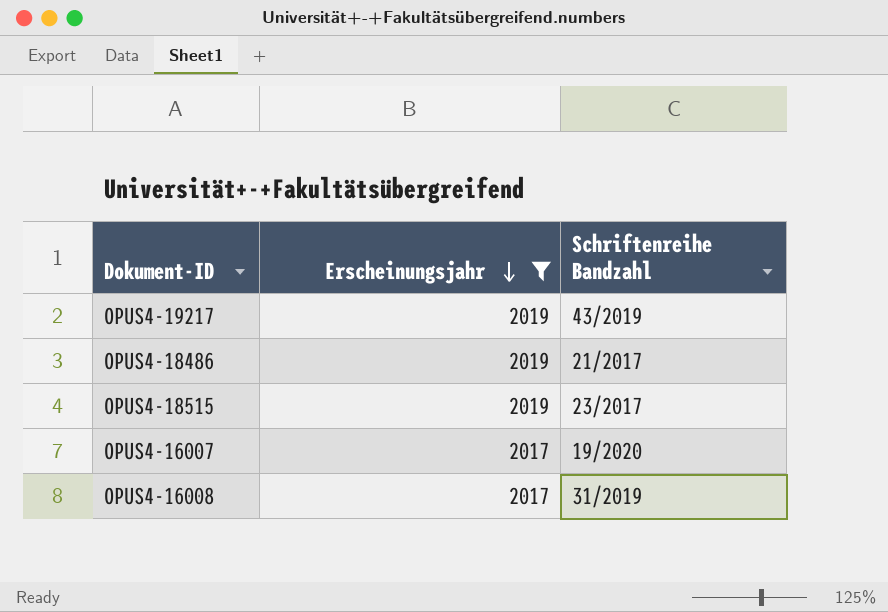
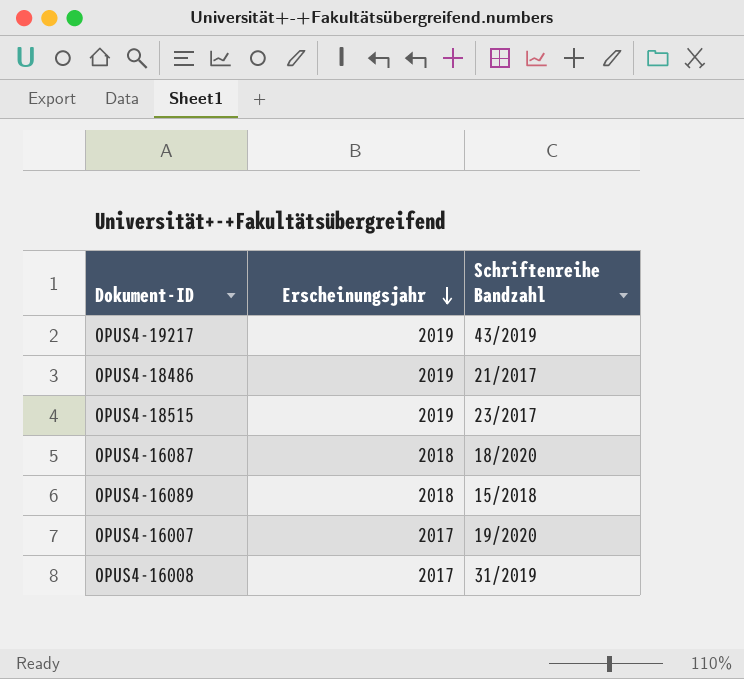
filter: Erscheinungsjahr != 2018 -> none

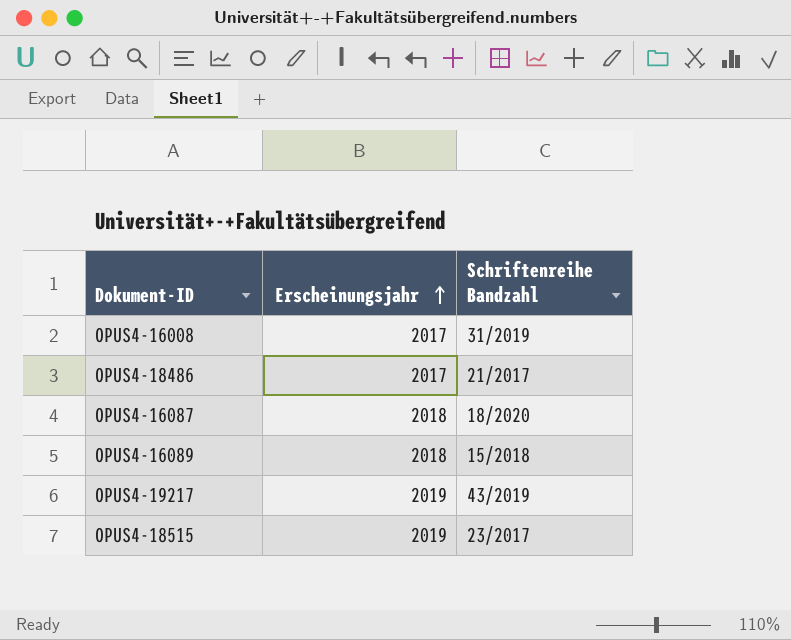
row order: Erscheinungsjahr descending -> Erscheinungsjahr ascending
row OPUS4-16007: 2017 | 19/2020 -> none
OPUS4-18486 | Erscheinungsjahr: 2019 -> 2017

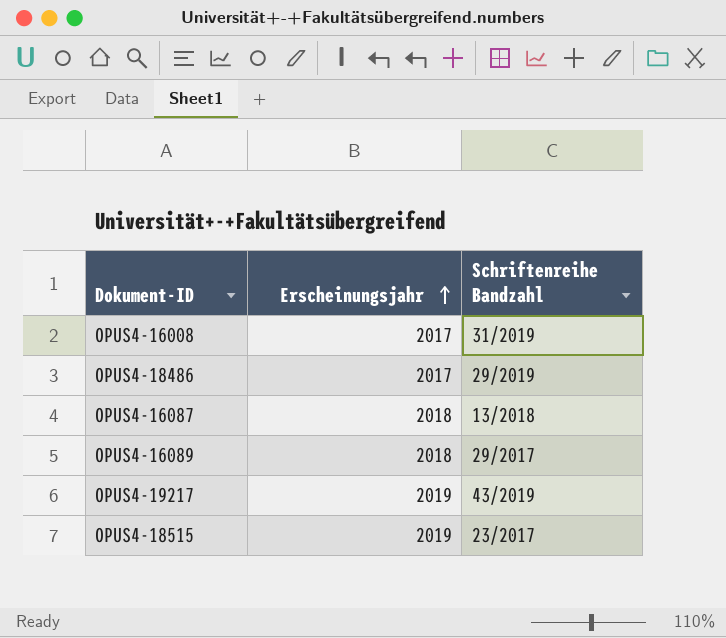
OPUS4-18486 | Schriftenreihe Bandzahl: 21/2017 -> 29/2019
OPUS4-16087 | Schriftenreihe Bandzahl: 18/2020 -> 13/2018
OPUS4-16089 | Schriftenreihe Bandzahl: 15/2018 -> 29/2017

